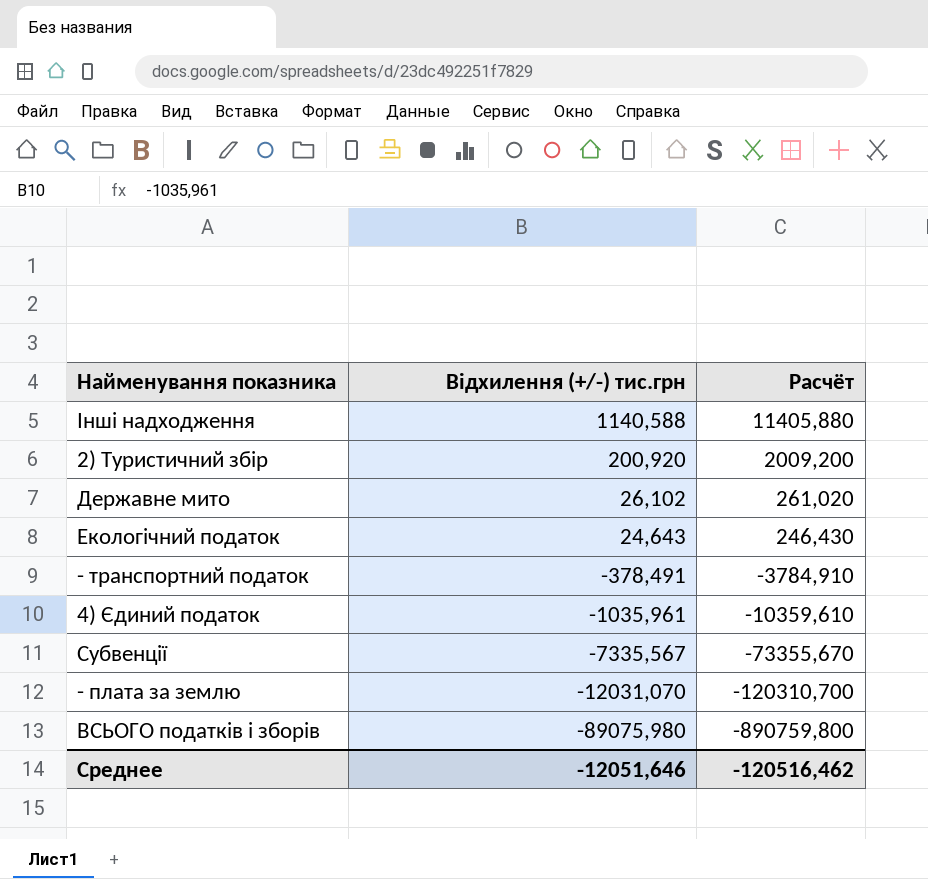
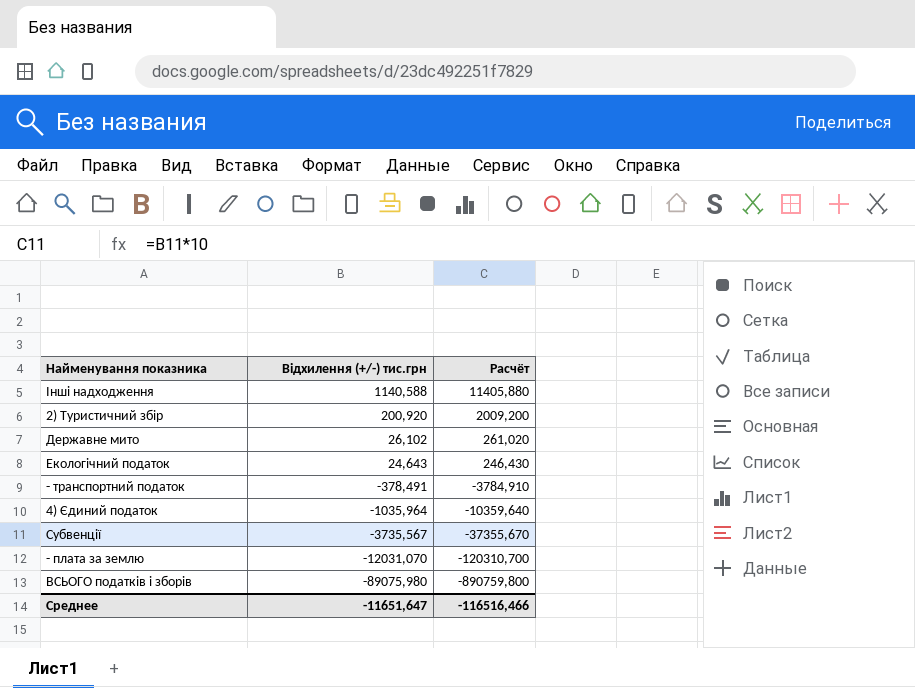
4) Єдиний податок | Відхилення (+/-) тис.грн: -1035,961 -> -1035,964
4) Єдиний податок | Расчёт: -10359,610 -> -10359,640
Субвенції | Відхилення (+/-) тис.грн: -7335,567 -> -3735,567
Субвенції | Расчёт: -73355,670 -> -37355,670
Среднее | Відхилення (+/-) тис.грн: -12051,646 -> -11651,647
Среднее | Расчёт: -120516,462 -> -116516,466

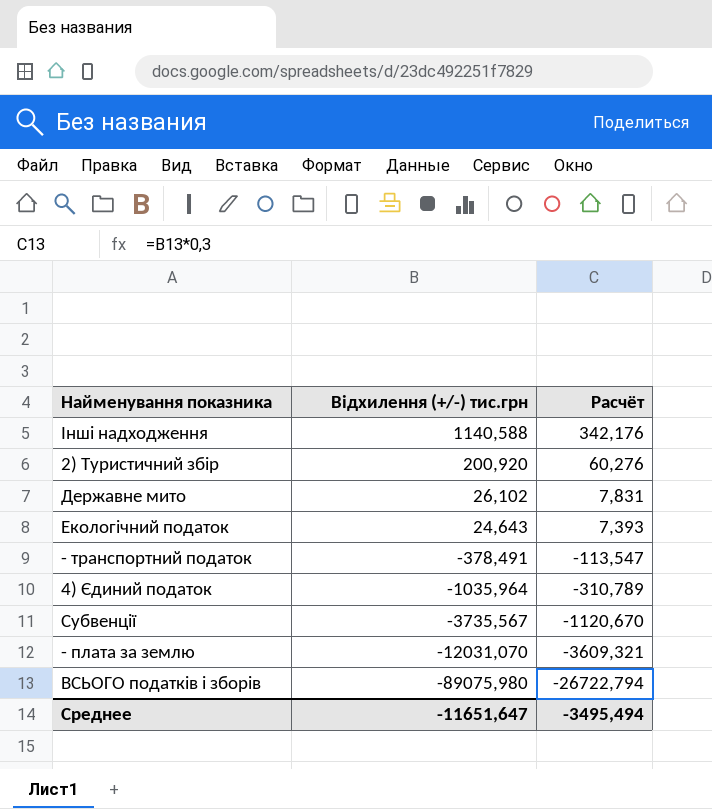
column Расчёт | formula: [Відхилення (+/-) тис.грн] * 10 -> [Відхилення (+/-) тис.грн] * 0,3
Среднее | Расчёт: -116516,466 -> -3495,494

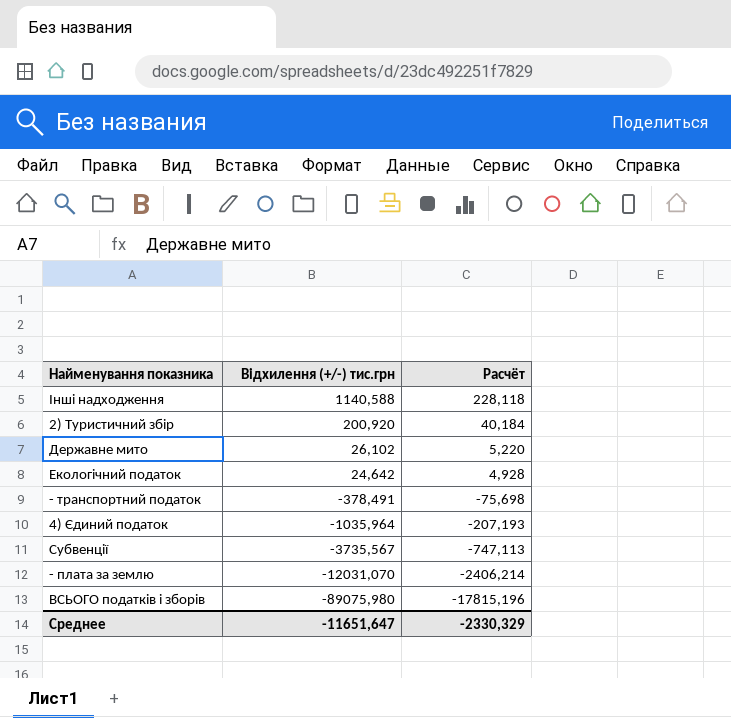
column Расчёт | formula: [Відхилення (+/-) тис.грн] * 0,3 -> [Відхилення (+/-) тис.грн] * 0,2
Екологічний податок | Відхилення (+/-) тис.грн: 24,643 -> 24,642
Среднее | Расчёт: -3495,494 -> -2330,329

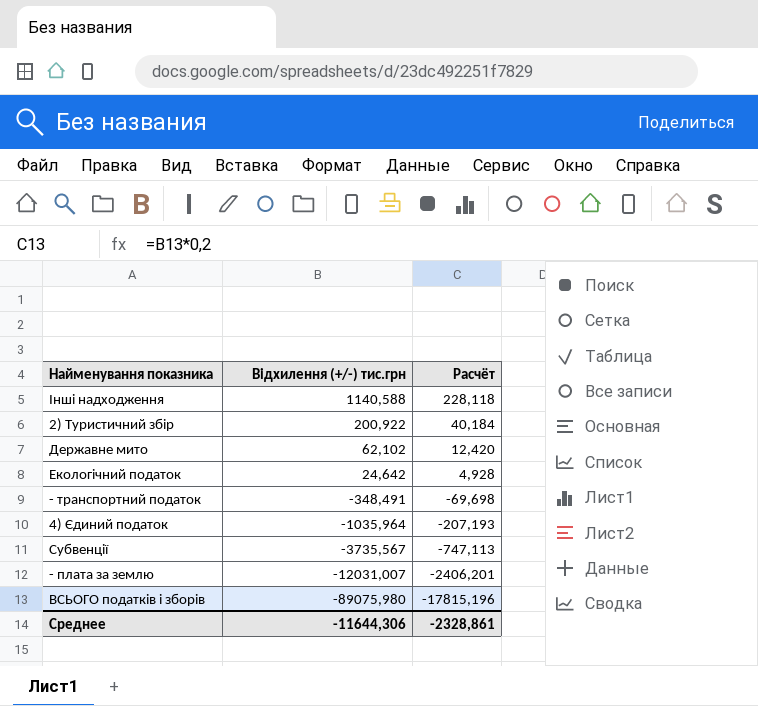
2) Туристичний збір | Відхилення (+/-) тис.грн: 200,920 -> 200,922
Державне мито | Відхилення (+/-) тис.грн: 26,102 -> 62,102
Державне мито | Расчёт: 5,220 -> 12,420
- транспортний податок | Відхилення (+/-) тис.грн: -378,491 -> -348,491
- транспортний податок | Расчёт: -75,698 -> -69,698
- плата за землю | Відхилення (+/-) тис.грн: -12031,070 -> -12031,007
- плата за землю | Расчёт: -2406,214 -> -2406,201
Среднее | Відхилення (+/-) тис.грн: -11651,647 -> -11644,306
Среднее | Расчёт: -2330,329 -> -2328,861

